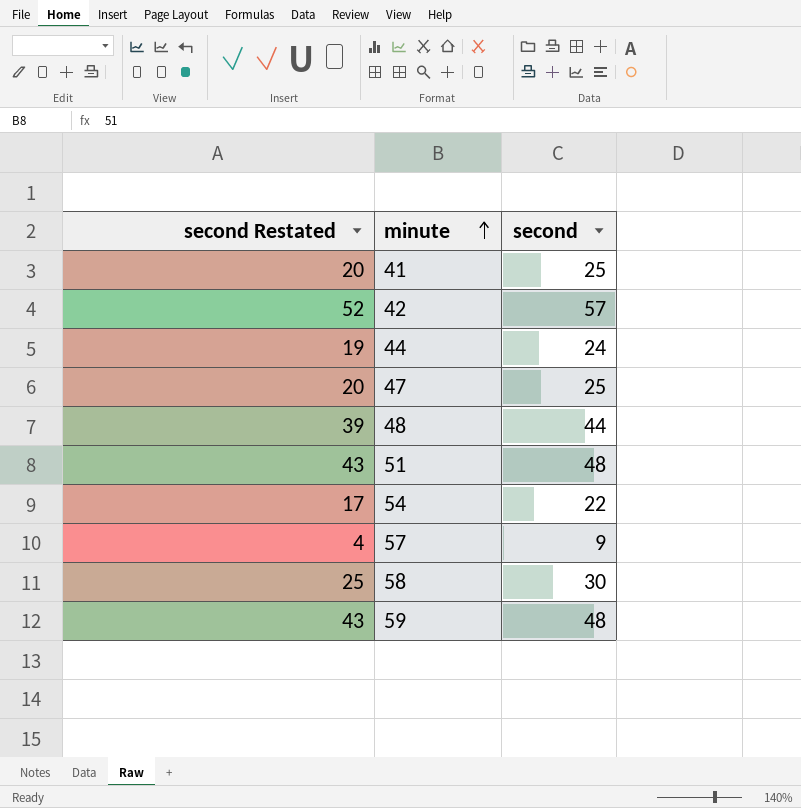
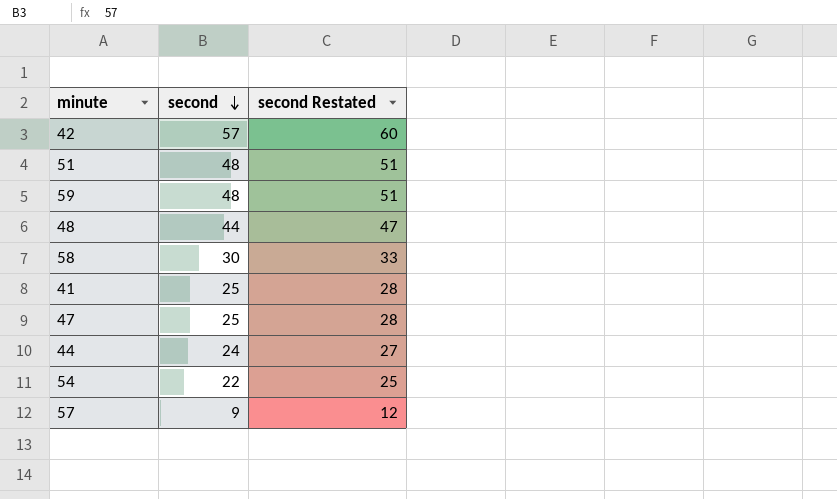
row order: minute ascending -> second descending
column second Restated | formula: [second] - 5 -> [second] + 3
column second Restated | position: 1 -> 3

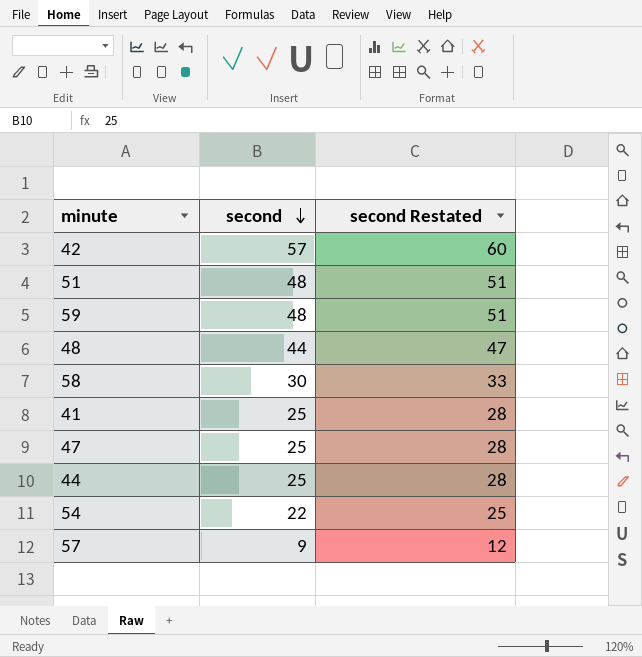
44 | second: 24 -> 25
44 | second Restated: 27 -> 28

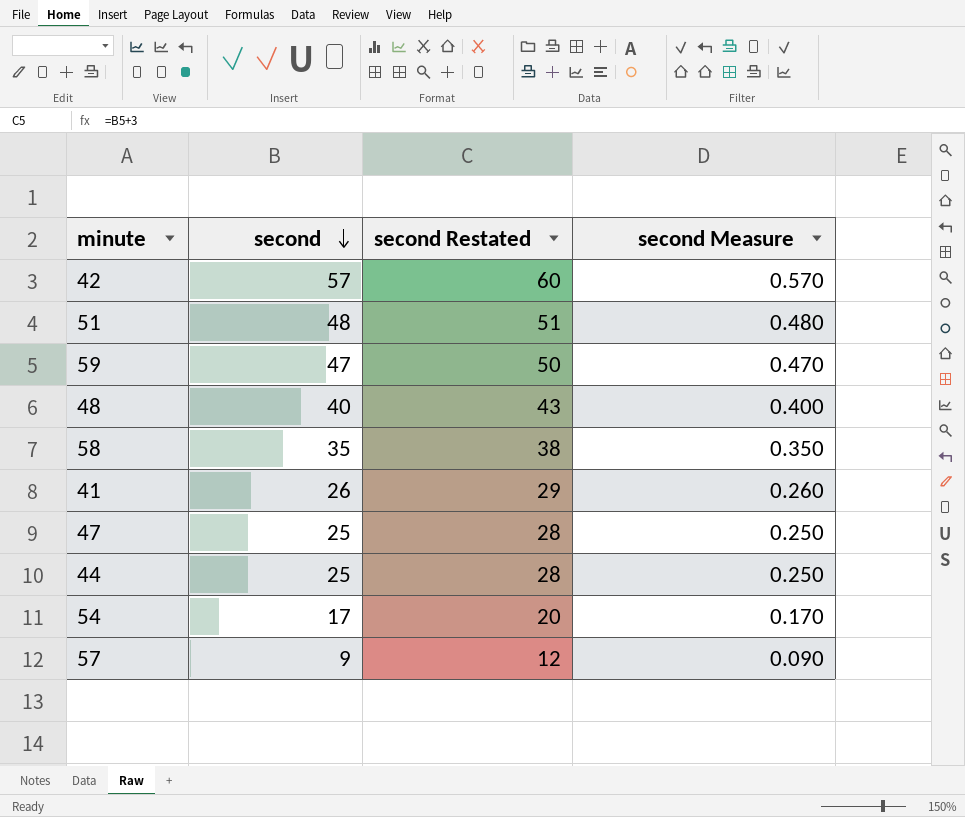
column second Measure | formula: none -> [second] * 0.01
59 | second: 48 -> 47
59 | second Restated: 51 -> 50
48 | second: 44 -> 40
48 | second Restated: 47 -> 43
58 | second: 30 -> 35
58 | second Restated: 33 -> 38
41 | second: 25 -> 26
41 | second Restated: 28 -> 29
54 | second: 22 -> 17
54 | second Restated: 25 -> 20

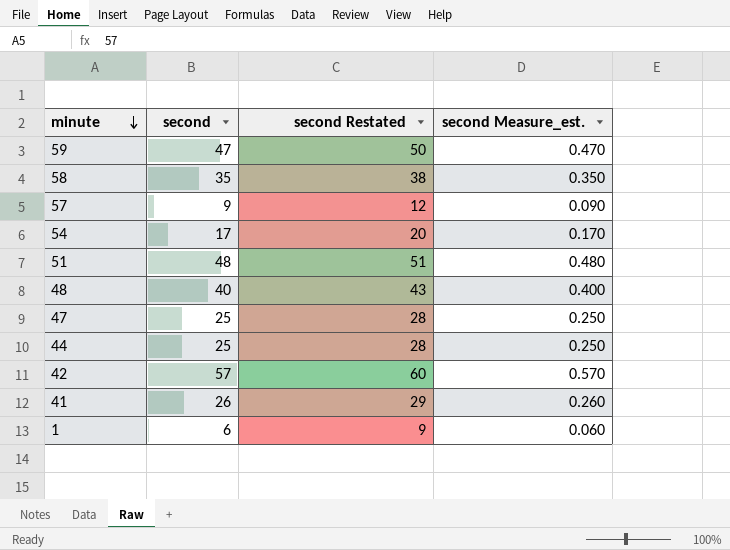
row order: second descending -> minute descending
column name: second Measure -> second Measure_est.
row 1: none -> 6 | 9 | 0.060

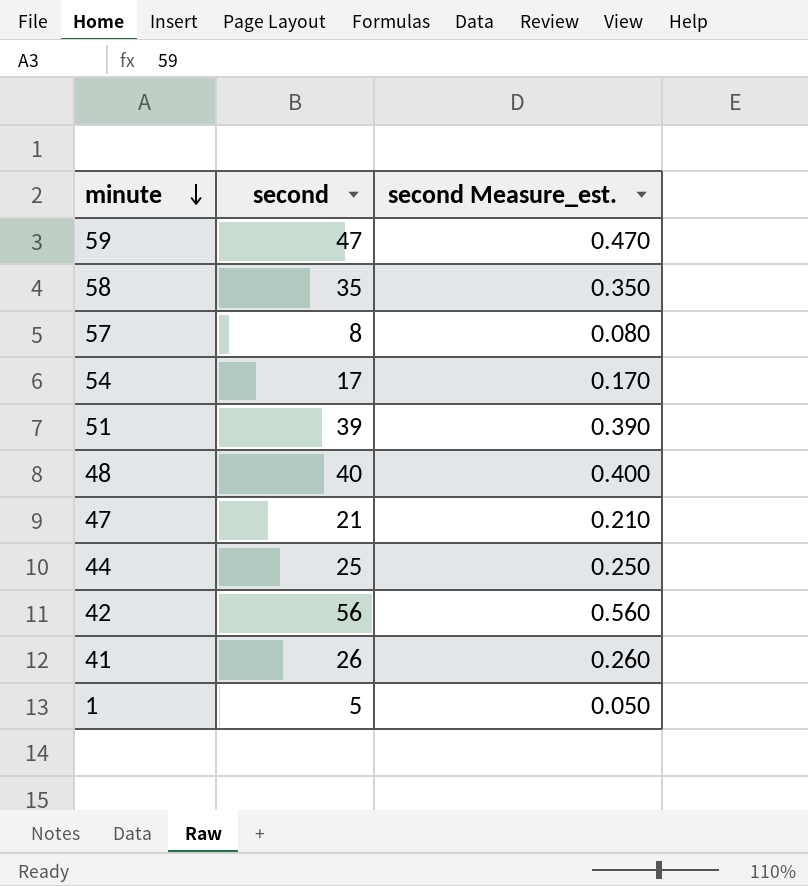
column second Restated | formula: [second] + 3 -> none
57 | second: 9 -> 8
57 | second Measure_est.: 0.090 -> 0.080
51 | second: 48 -> 39
51 | second Measure_est.: 0.480 -> 0.390
47 | second: 25 -> 21
47 | second Measure_est.: 0.250 -> 0.210
42 | second: 57 -> 56
42 | second Measure_est.: 0.570 -> 0.560
1 | second: 6 -> 5
1 | second Measure_est.: 0.060 -> 0.050

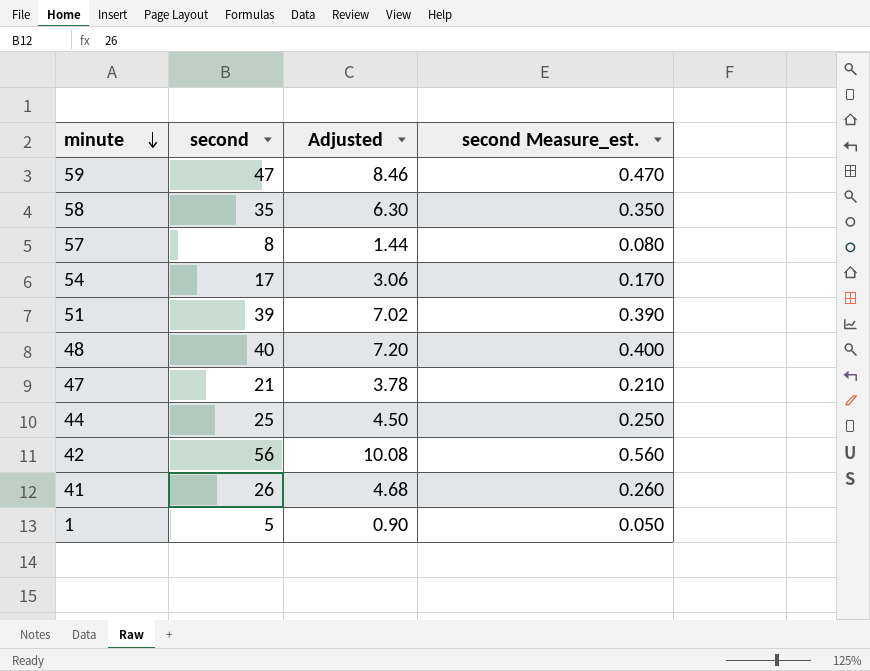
column Adjusted | formula: none -> [second] * 0.18

